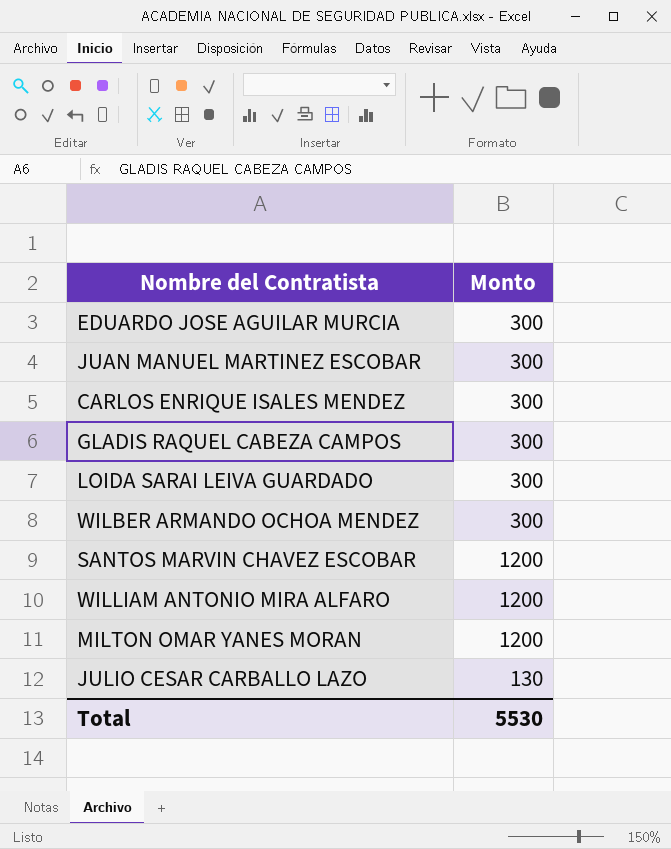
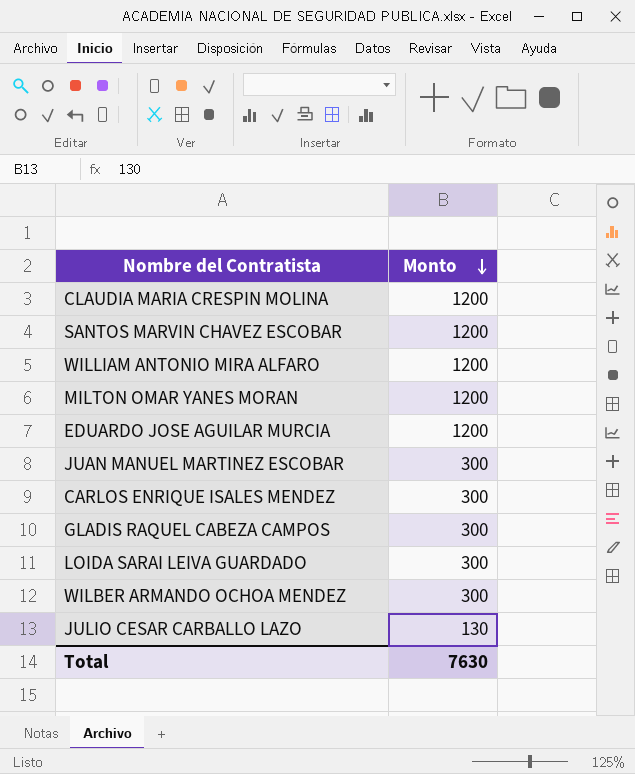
row order: none -> Monto descending
row CLAUDIA MARIA CRESPIN MOLINA: none -> 1200
EDUARDO JOSE AGUILAR MURCIA | Monto: 300 -> 1200
Total | Monto: 5530 -> 7630

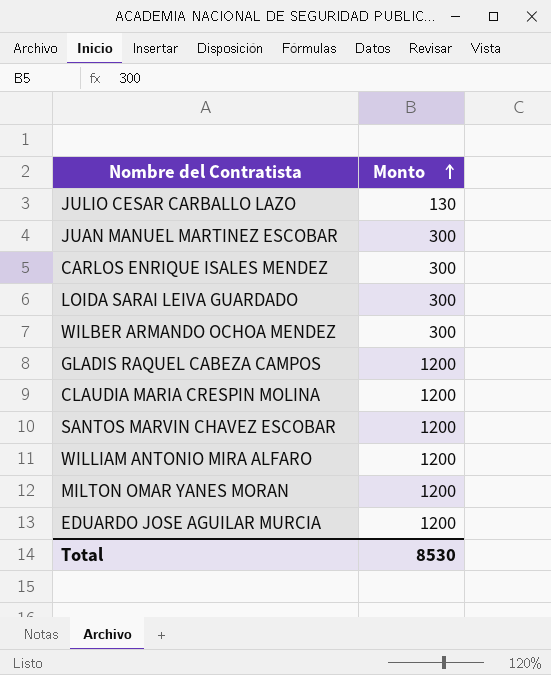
row order: Monto descending -> Monto ascending
GLADIS RAQUEL CABEZA CAMPOS | Monto: 300 -> 1200
Total | Monto: 7630 -> 8530

